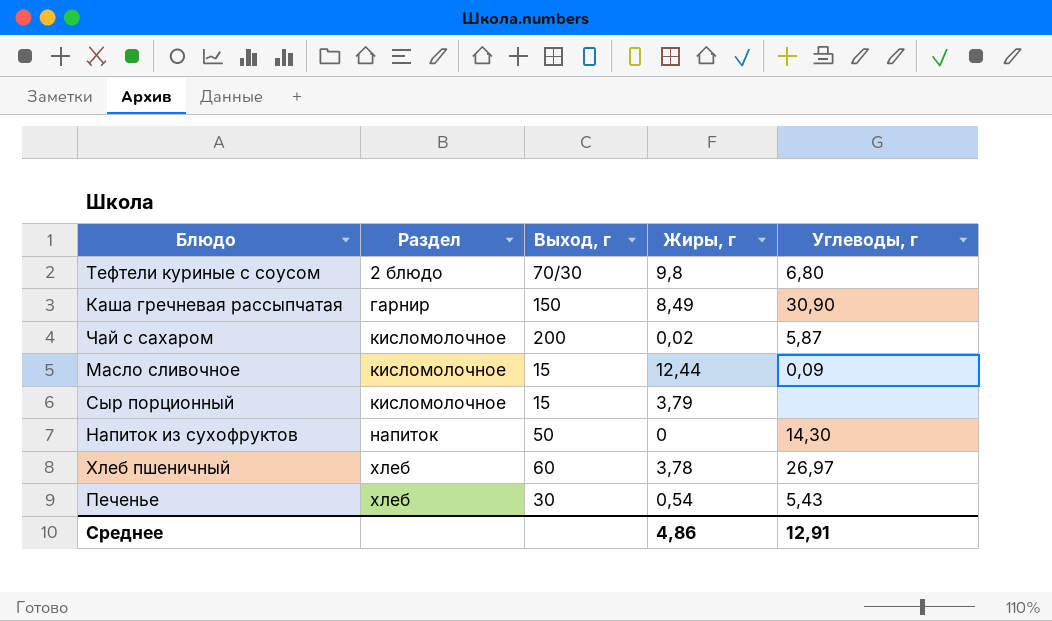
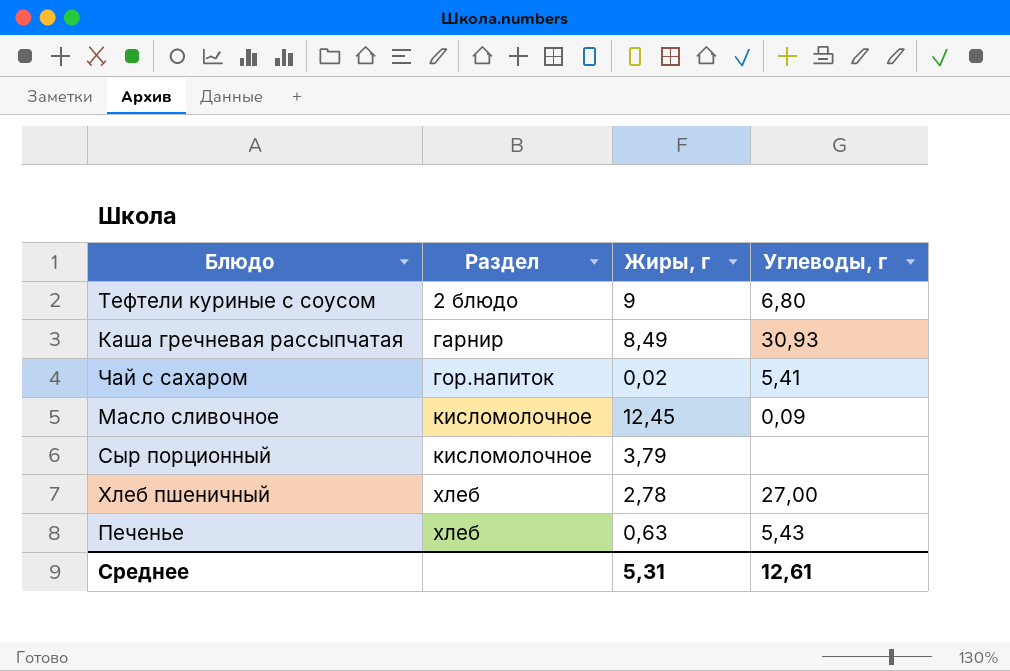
column Выход, г | position: 3 -> none
row Напиток из сухофруктов: напиток | 50 | 0 | 14,30 -> none
Тефтели куриные с соусом | Жиры, г: 9,8 -> 9
Каша гречневая рассыпчатая | Углеводы, г: 30,90 -> 30,93
Чай с сахаром | Раздел: кисломолочное -> гор.напиток
Чай с сахаром | Углеводы, г: 5,87 -> 5,41
Масло сливочное | Жиры, г: 12,44 -> 12,45
Хлеб пшеничный | Жиры, г: 3,78 -> 2,78
Хлеб пшеничный | Углеводы, г: 26,97 -> 27,00
Печенье | Жиры, г: 0,54 -> 0,63
Среднее | Жиры, г: 4,86 -> 5,31
Среднее | Углеводы, г: 12,91 -> 12,61

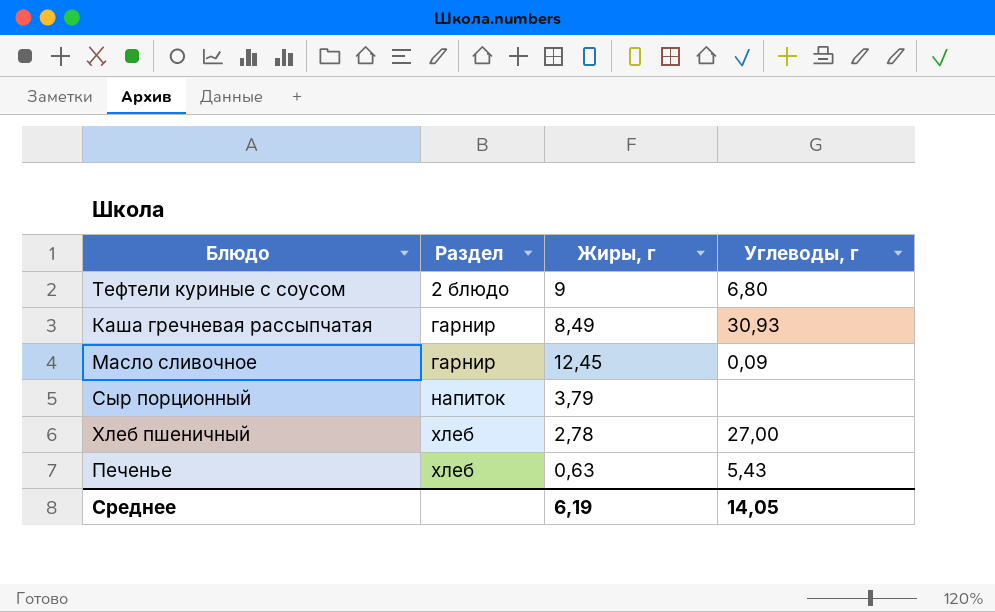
row Чай с сахаром: гор.напиток | 0,02 | 5,41 -> none
Масло сливочное | Раздел: кисломолочное -> гарнир
Сыр порционный | Раздел: кисломолочное -> напиток
Среднее | Жиры, г: 5,31 -> 6,19
Среднее | Углеводы, г: 12,61 -> 14,05

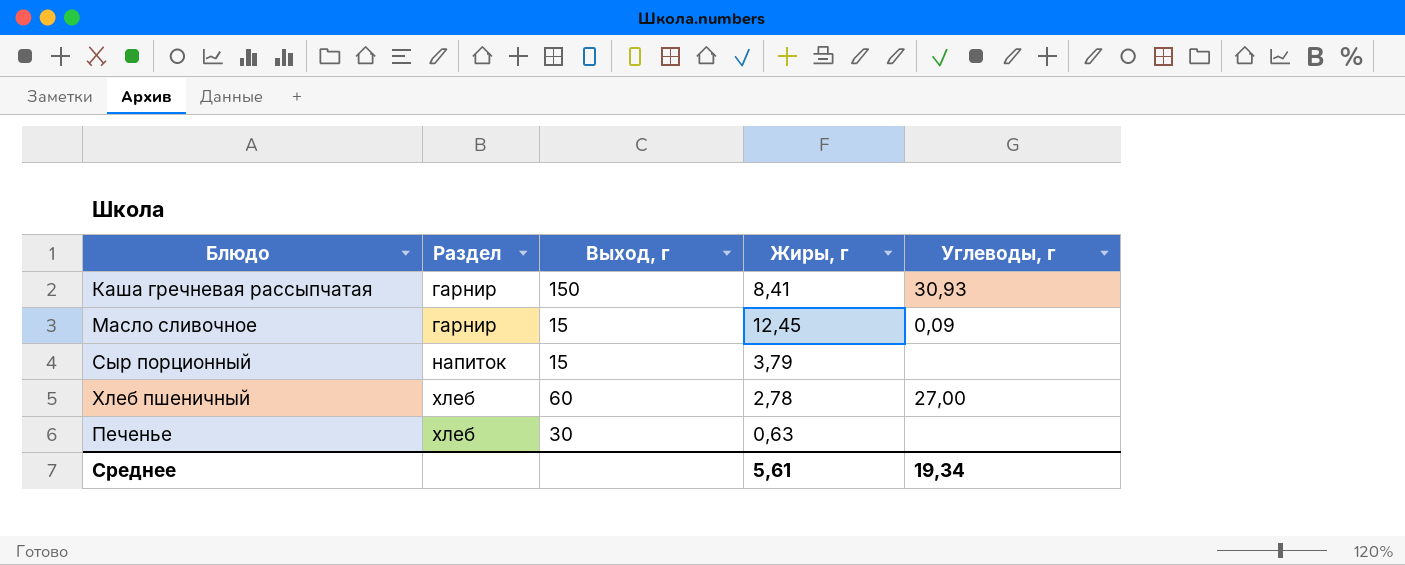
column Выход, г | position: none -> 3
row Тефтели куриные с соусом: 2 блюдо | 9 | 6,80 -> none
Каша гречневая рассыпчатая | Жиры, г: 8,49 -> 8,41
Печенье | Углеводы, г: 5,43 -> none
Среднее | Жиры, г: 6,19 -> 5,61
Среднее | Углеводы, г: 14,05 -> 19,34

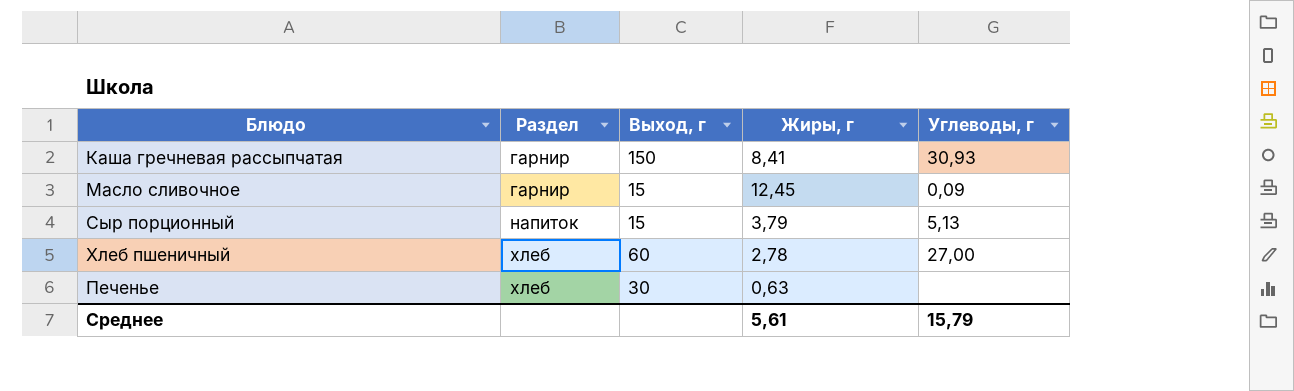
Сыр порционный | Углеводы, г: none -> 5,13
Среднее | Углеводы, г: 19,34 -> 15,79

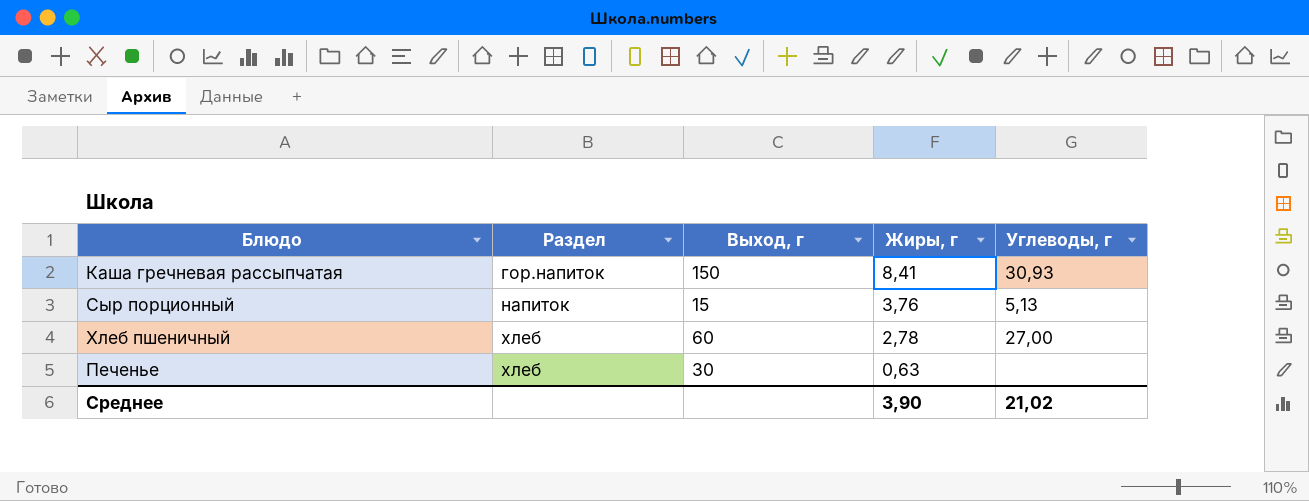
row Масло сливочное: гарнир | 15 | 12,45 | 0,09 -> none
Каша гречневая рассыпчатая | Раздел: гарнир -> гор.напиток
Сыр порционный | Жиры, г: 3,79 -> 3,76
Среднее | Жиры, г: 5,61 -> 3,90
Среднее | Углеводы, г: 15,79 -> 21,02

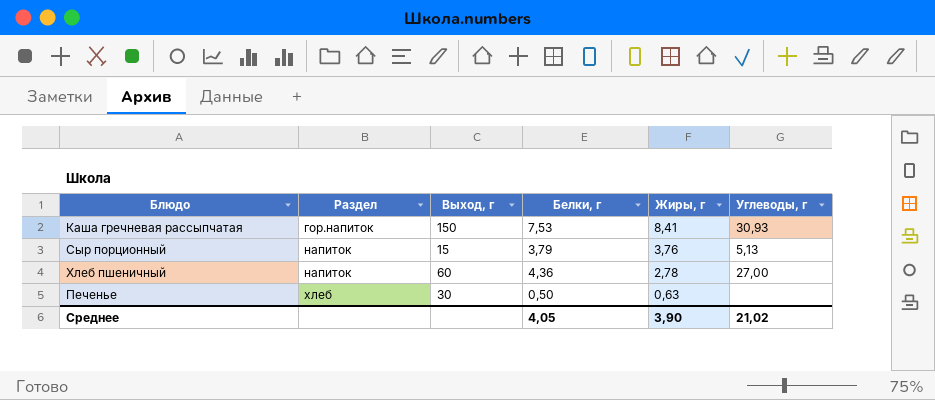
column Белки, г | position: none -> 4
Хлеб пшеничный | Раздел: хлеб -> напиток

